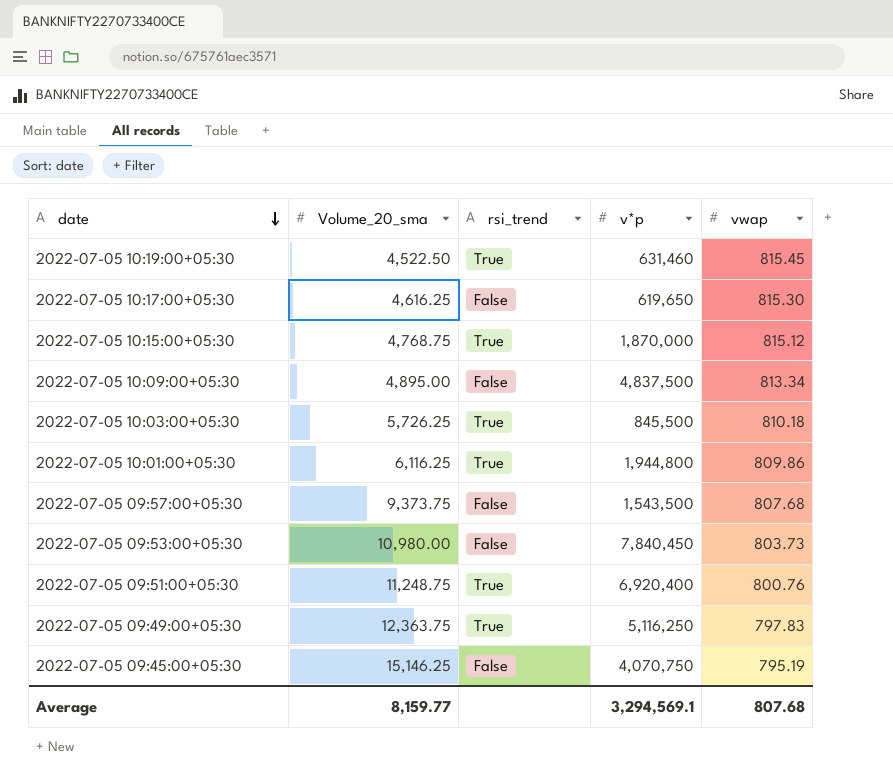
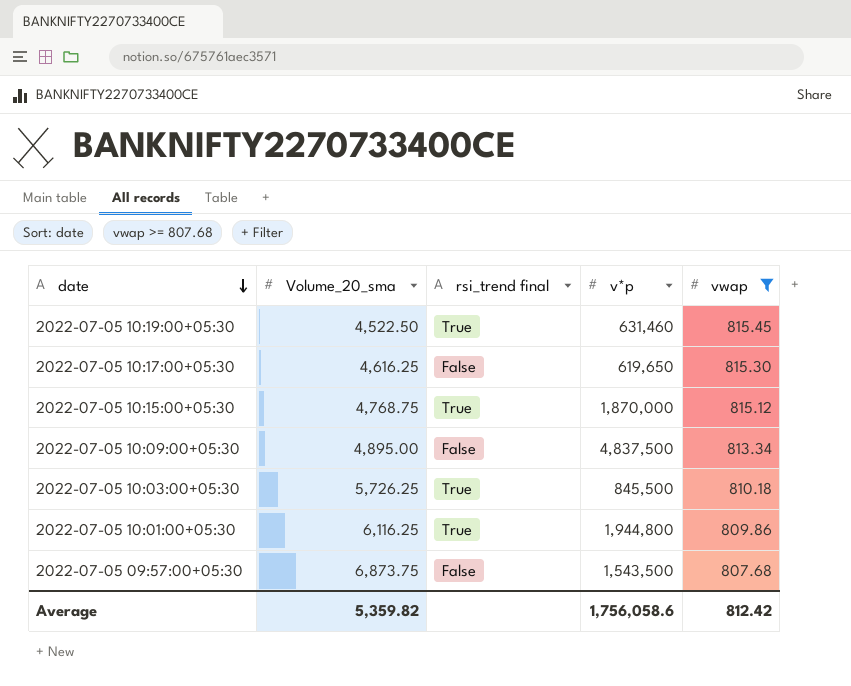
filter: none -> vwap >= 807.68
column name: rsi_trend -> rsi_trend final
2022-07-05 09:57:00+05:30 | Volume_20_sma: 9,373.75 -> 6,873.75
Average | Volume_20_sma: 8,159.77 -> 5,359.82
Average | v*p: 3,294,569.1 -> 1,756,058.6
Average | vwap: 807.68 -> 812.42

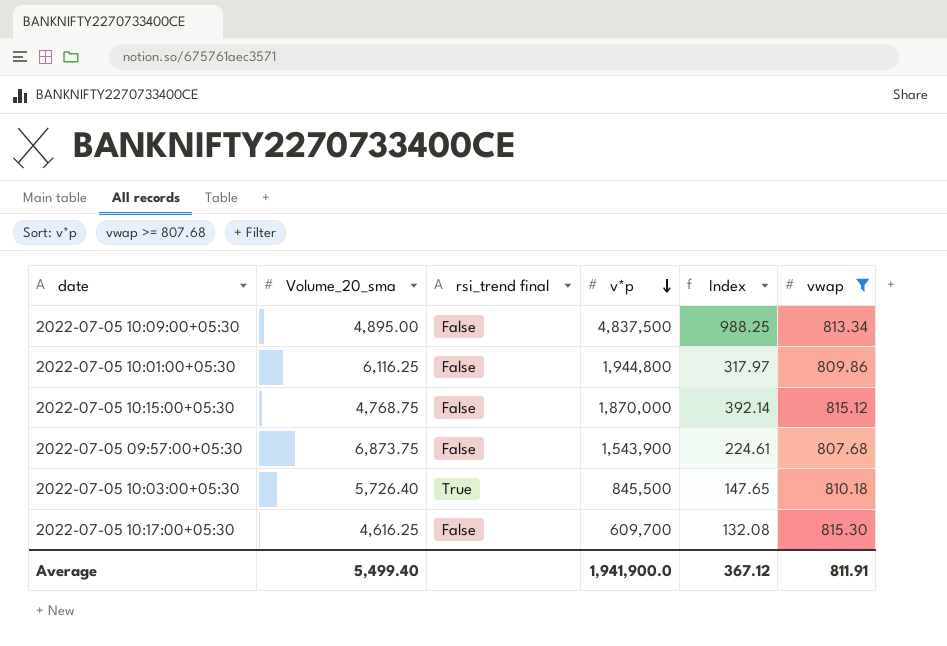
row order: date descending -> v*p descending
column Index | formula: none -> [v*p] / [Volume_20_sma]
row 2022-07-05 10:19:00+05:30: 4,522.50 | True | 631,460 | 815.45 -> none
2022-07-05 10:01:00+05:30 | rsi_trend final: True -> False
2022-07-05 10:15:00+05:30 | rsi_trend final: True -> False
2022-07-05 09:57:00+05:30 | v*p: 1,543,500 -> 1,543,900
2022-07-05 10:03:00+05:30 | Volume_20_sma: 5,726.25 -> 5,726.40
2022-07-05 10:17:00+05:30 | v*p: 619,650 -> 609,700
Average | Volume_20_sma: 5,359.82 -> 5,499.40
Average | v*p: 1,756,058.6 -> 1,941,900.0
Average | vwap: 812.42 -> 811.91

